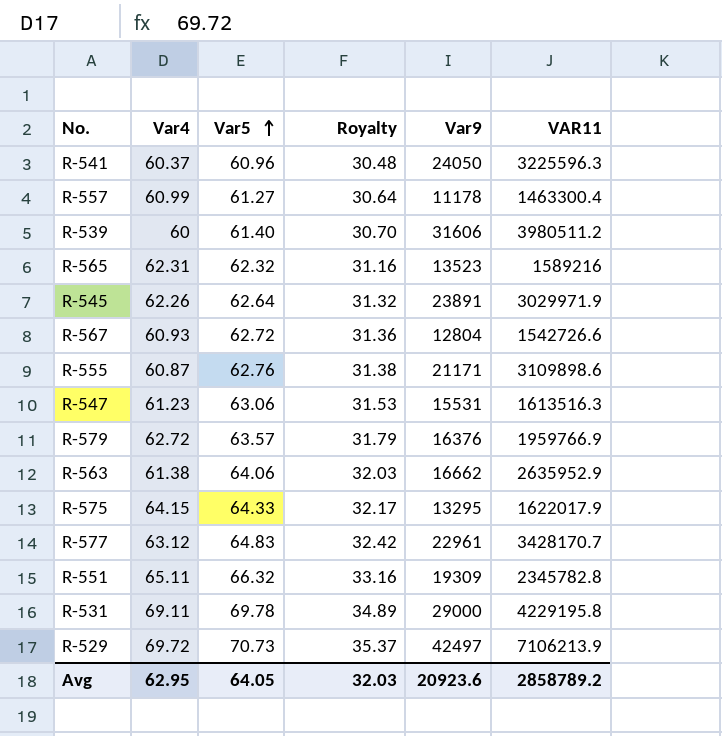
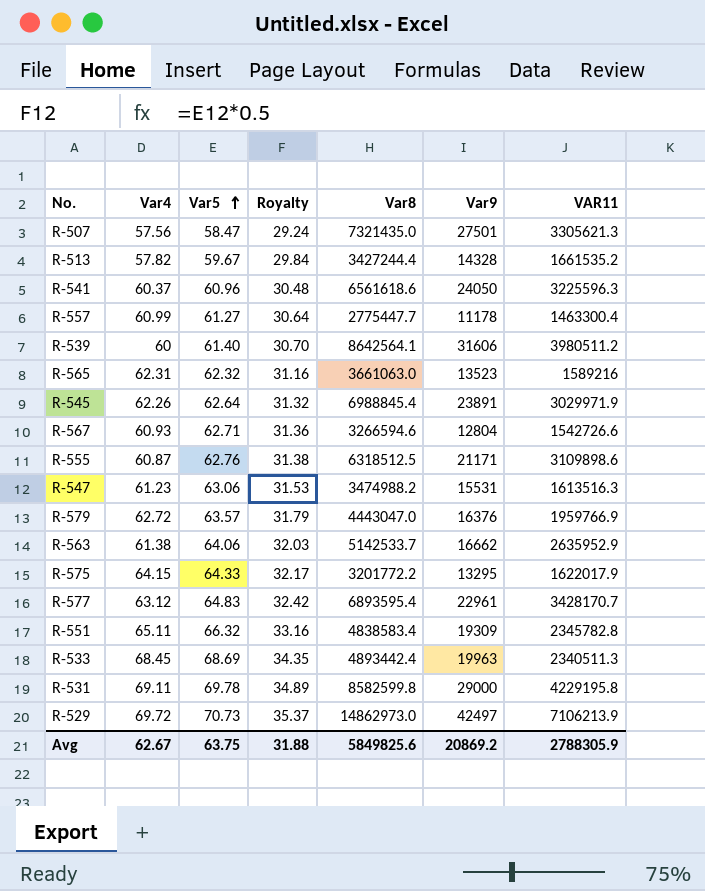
column Var8 | position: none -> 5
row R-507: none -> 57.56 | 58.47 | 29.24 | 7321435.0 | 27501 | 3305621.3
row R-513: none -> 57.82 | 59.67 | 29.84 | 3427244.4 | 14328 | 1661535.2
R-567 | Var5: 62.72 -> 62.71
row R-533: none -> 68.45 | 68.69 | 34.35 | 4893442.4 | 19963 | 2340511.3
Avg | Var4: 62.95 -> 62.67
Avg | Var5: 64.05 -> 63.75
Avg | Royalty: 32.03 -> 31.88
Avg | Var9: 20923.6 -> 20869.2
Avg | VAR11: 2858789.2 -> 2788305.9

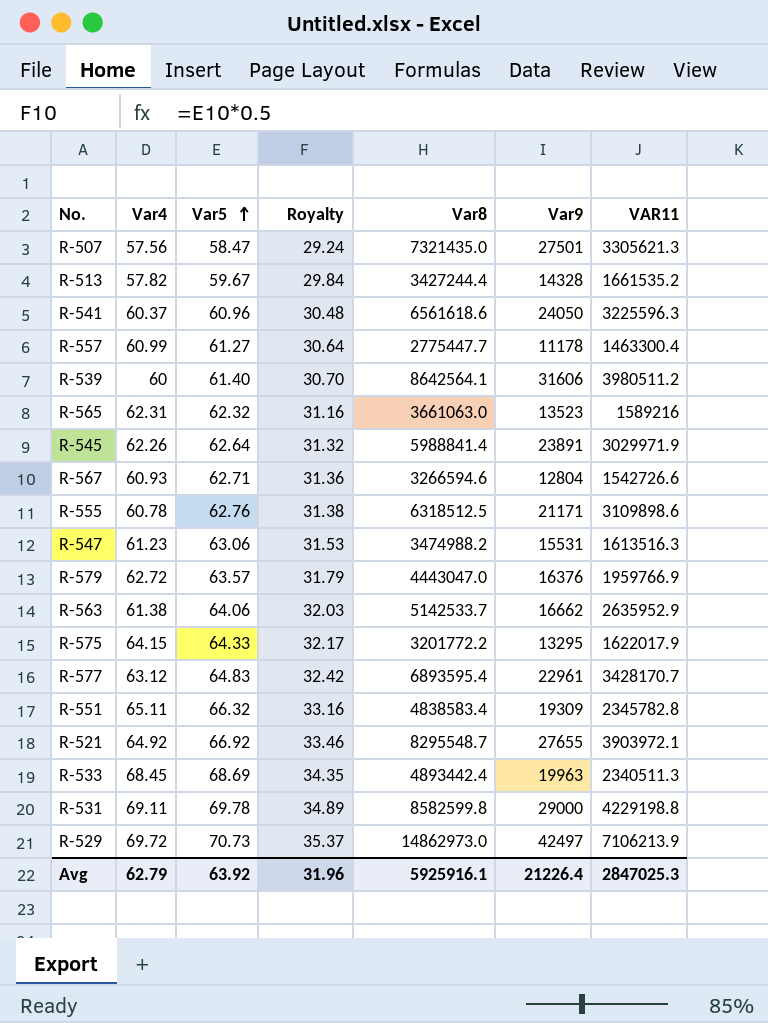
R-545 | Var8: 6988845.4 -> 5988841.4
R-555 | Var4: 60.87 -> 60.78
row R-521: none -> 64.92 | 66.92 | 33.46 | 8295548.7 | 27655 | 3903972.1
R-531 | VAR11: 4229195.8 -> 4229198.8
Avg | Var4: 62.67 -> 62.79
Avg | Var5: 63.75 -> 63.92
Avg | Royalty: 31.88 -> 31.96
Avg | Var8: 5849825.6 -> 5925916.1
Avg | Var9: 20869.2 -> 21226.4
Avg | VAR11: 2788305.9 -> 2847025.3

